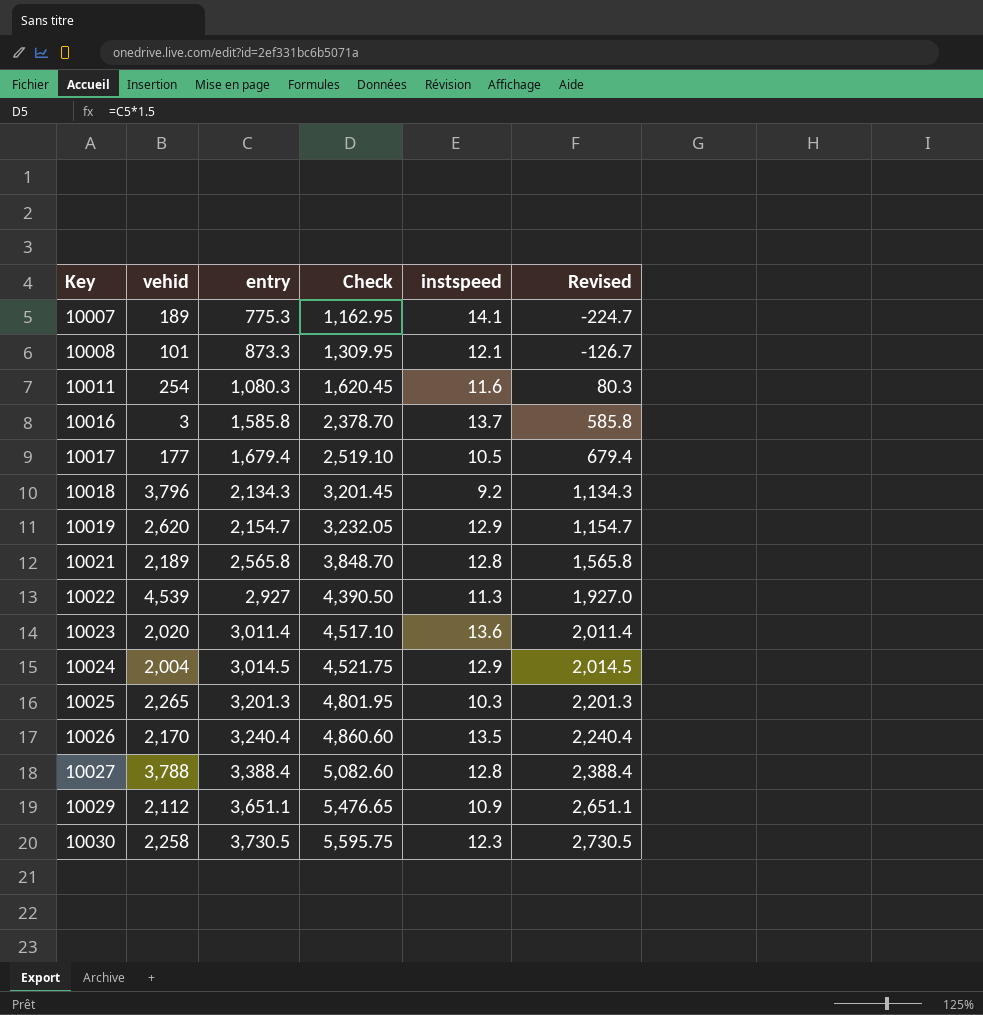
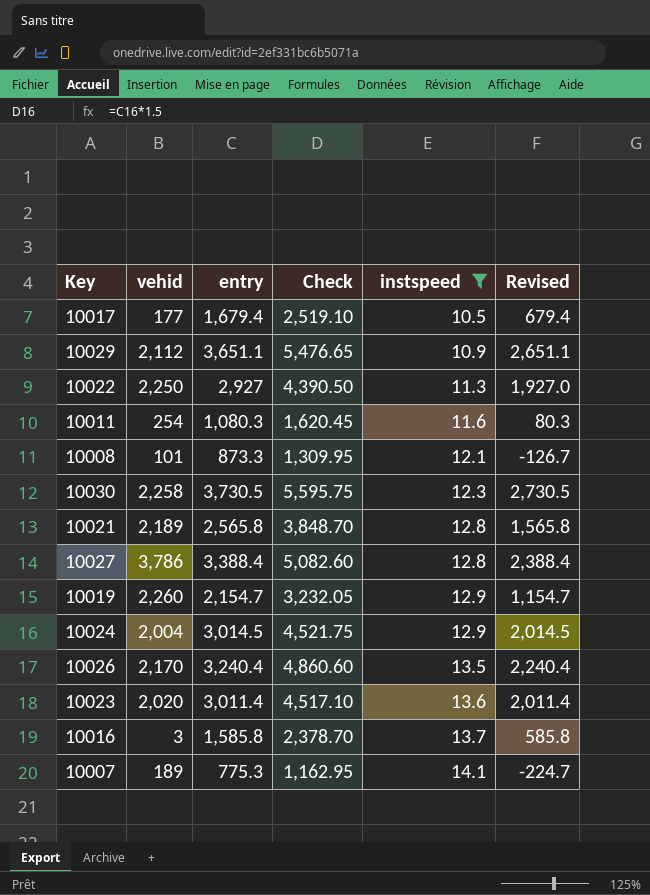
filter: none -> instspeed >= 10.5
row order: Key ascending -> instspeed ascending
10022 | vehid: 4,539 -> 2,250
10027 | vehid: 3,788 -> 3,786
10019 | vehid: 2,620 -> 2,260

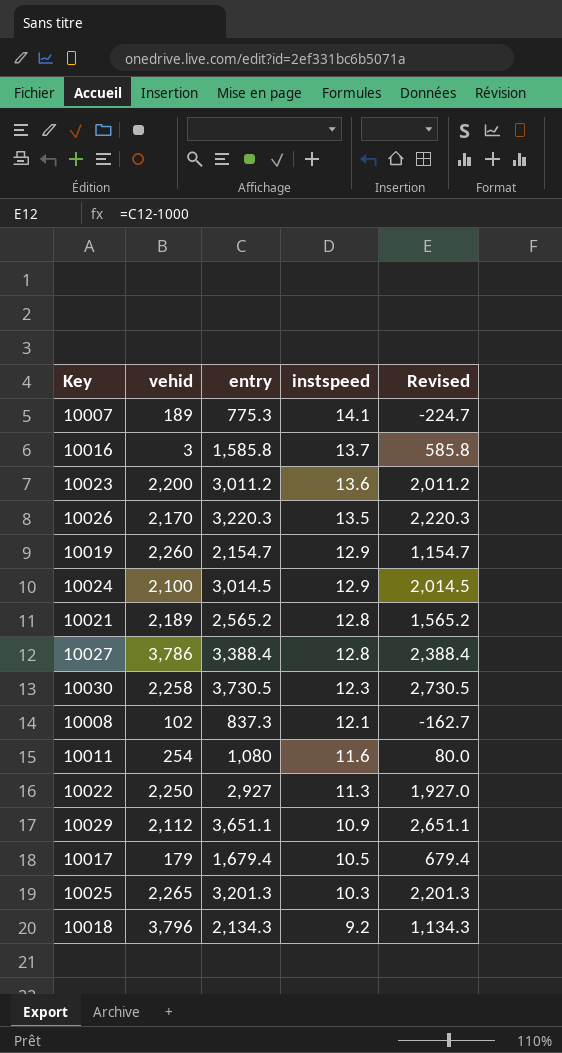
filter: instspeed >= 10.5 -> none
row order: instspeed ascending -> instspeed descending
column Check | formula: [entry] * 1.5 -> none
10023 | vehid: 2,020 -> 2,200
10023 | entry: 3,011.4 -> 3,011.2
10023 | Revised: 2,011.4 -> 2,011.2
10026 | entry: 3,240.4 -> 3,220.3
10026 | Revised: 2,240.4 -> 2,220.3
10024 | vehid: 2,004 -> 2,100
10021 | entry: 2,565.8 -> 2,565.2
10021 | Revised: 1,565.8 -> 1,565.2
10008 | vehid: 101 -> 102
10008 | entry: 873.3 -> 837.3
10008 | Revised: -126.7 -> -162.7
10011 | entry: 1,080.3 -> 1,080
10011 | Revised: 80.3 -> 80.0
10017 | vehid: 177 -> 179

